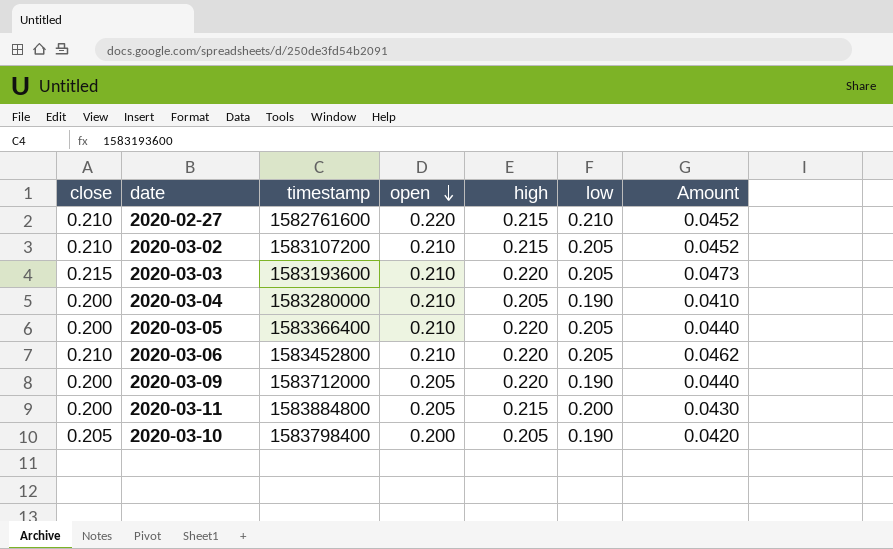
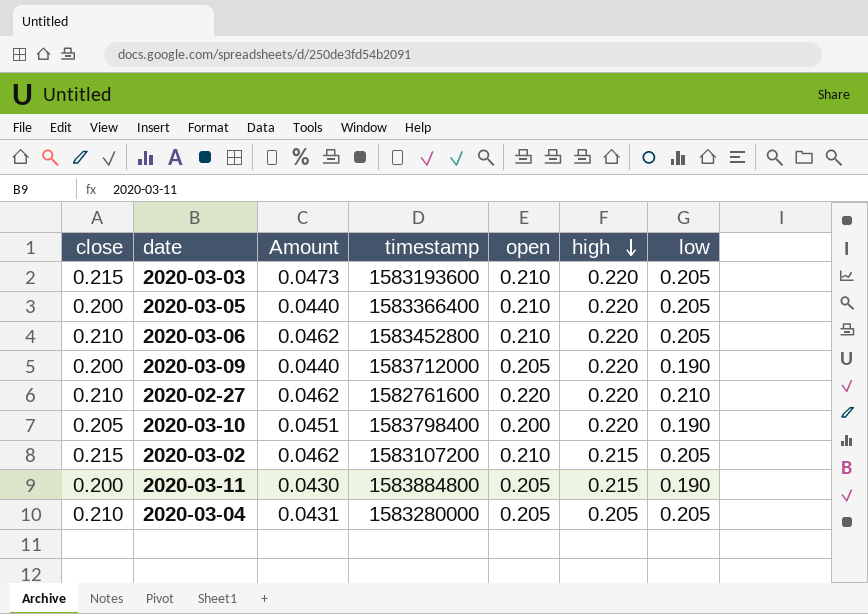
row order: open descending -> high descending
column Amount | position: 7 -> 3
2020-02-27 | Amount: 0.0452 -> 0.0462
2020-02-27 | high: 0.215 -> 0.220
2020-03-10 | Amount: 0.0420 -> 0.0451
2020-03-10 | high: 0.205 -> 0.220
2020-03-02 | close: 0.210 -> 0.215
2020-03-02 | Amount: 0.0452 -> 0.0462
2020-03-11 | low: 0.200 -> 0.190
2020-03-04 | close: 0.200 -> 0.210
2020-03-04 | Amount: 0.0410 -> 0.0431
2020-03-04 | open: 0.210 -> 0.205
2020-03-04 | low: 0.190 -> 0.205

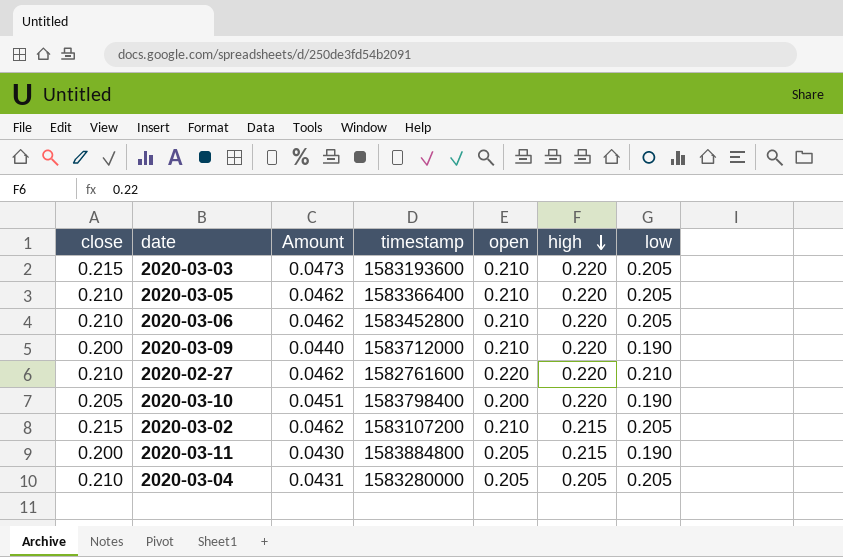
2020-03-05 | close: 0.200 -> 0.210
2020-03-05 | Amount: 0.0440 -> 0.0462
2020-03-09 | open: 0.205 -> 0.210

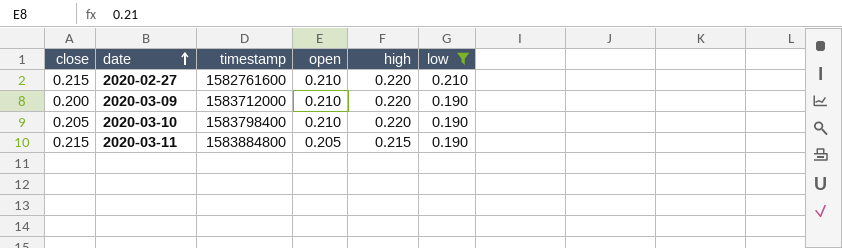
filter: none -> low != 0.205
row order: high descending -> date ascending
column Amount | formula: [close] * [high] -> none
2020-02-27 | close: 0.210 -> 0.215
2020-02-27 | open: 0.220 -> 0.210
2020-03-10 | open: 0.200 -> 0.210
2020-03-11 | close: 0.200 -> 0.215

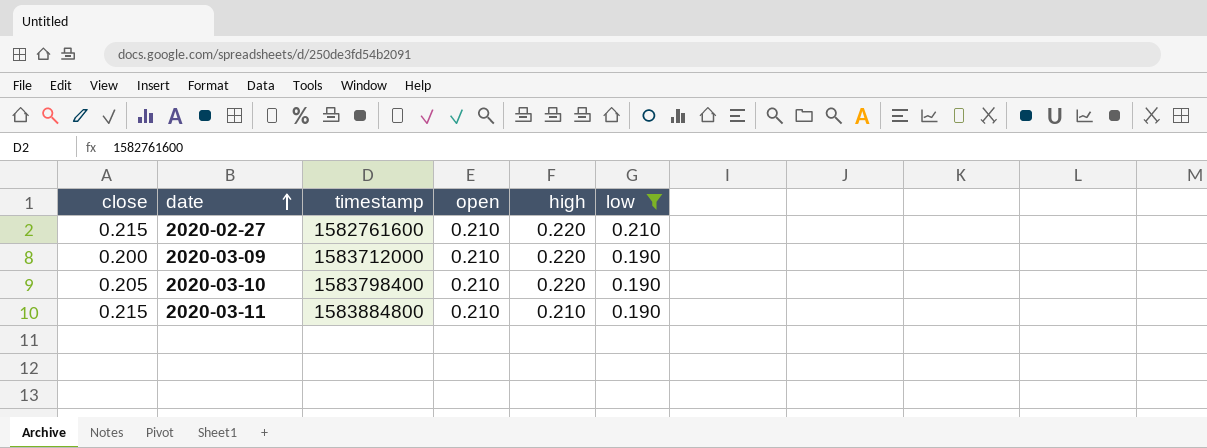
2020-03-11 | open: 0.205 -> 0.210
2020-03-11 | high: 0.215 -> 0.210

